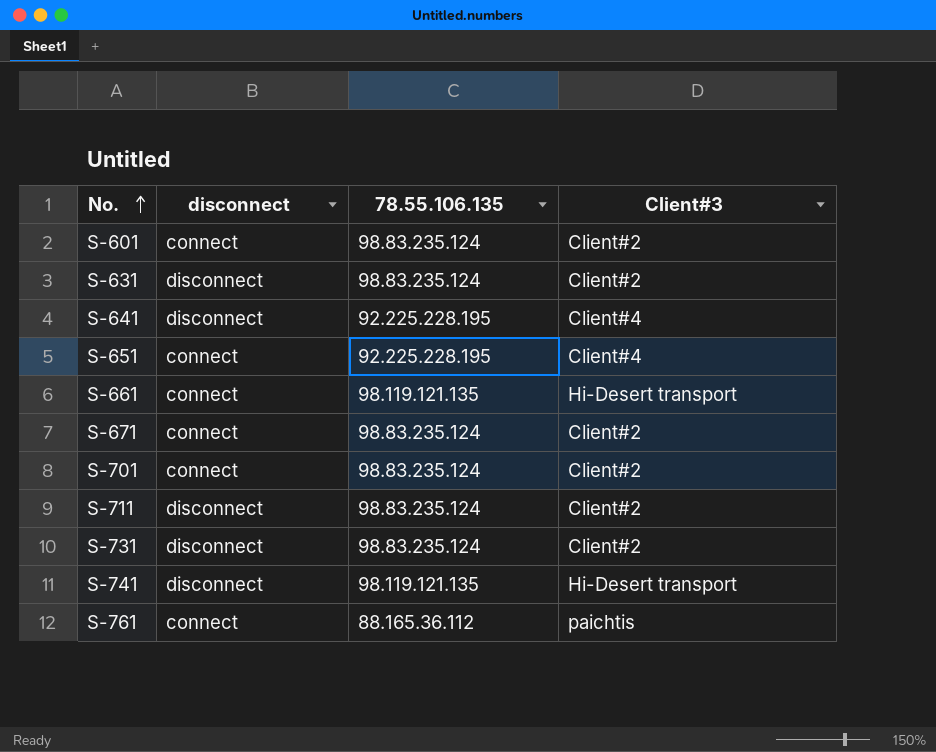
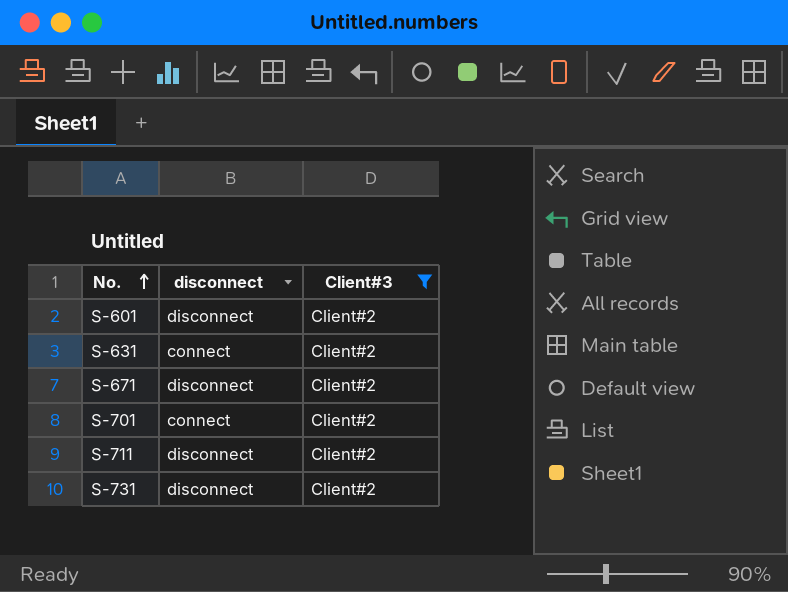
filter: none -> Client#3 = Client#2
column 78.55.106.135 | position: 3 -> none
S-601 | disconnect: connect -> disconnect
S-631 | disconnect: disconnect -> connect
S-671 | disconnect: connect -> disconnect

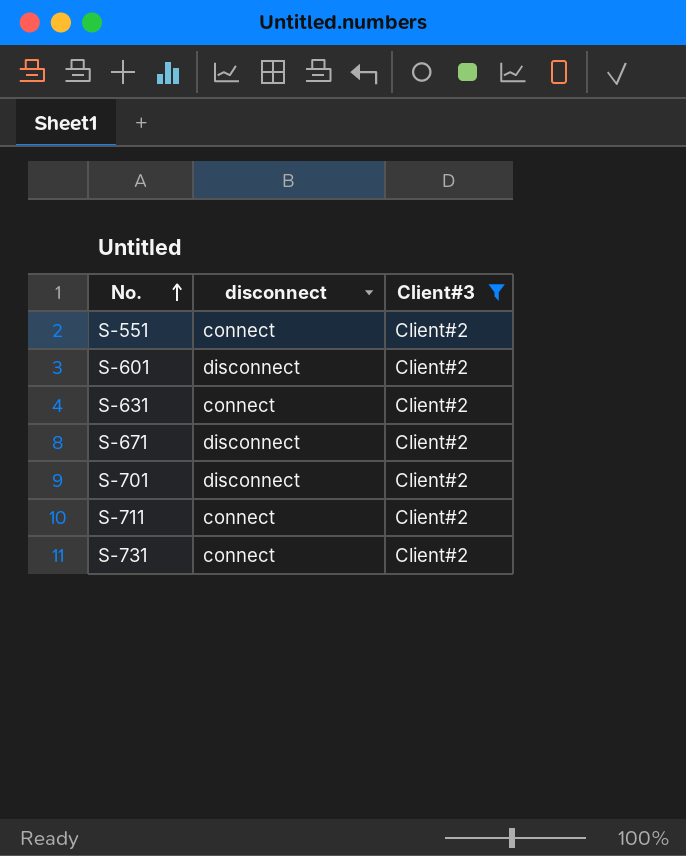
row S-551: none -> connect | Client#2
S-701 | disconnect: connect -> disconnect
S-711 | disconnect: disconnect -> connect
S-731 | disconnect: disconnect -> connect

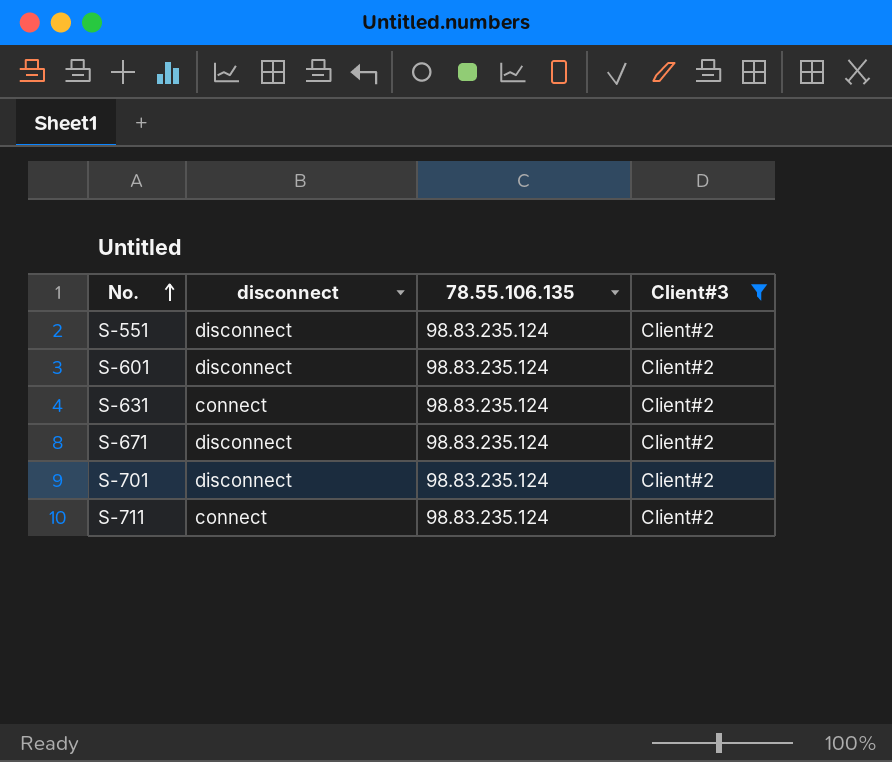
column 78.55.106.135 | position: none -> 3
row S-731: connect | Client#2 -> none
S-551 | disconnect: connect -> disconnect

